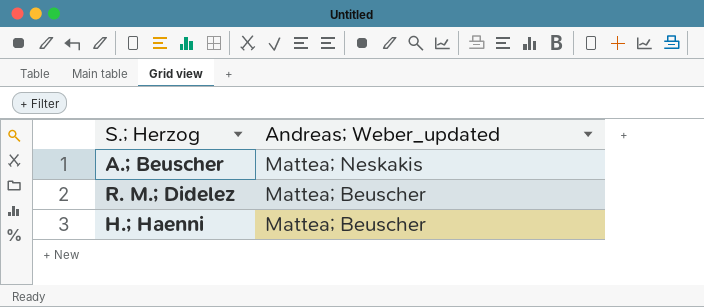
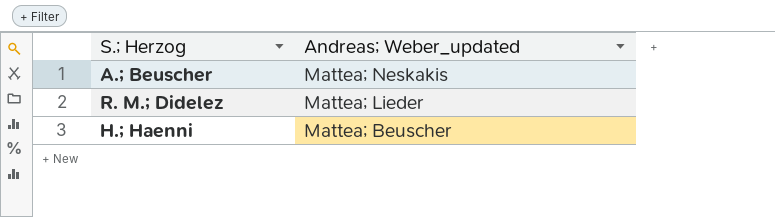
R. M.; Didelez | Andreas; Weber_updated: Mattea; Beuscher -> Mattea; Lieder

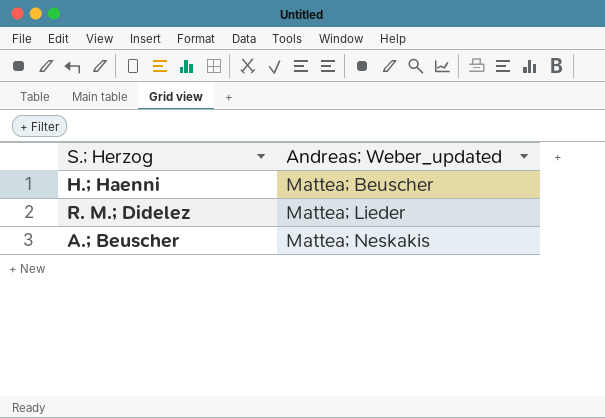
row order: Andreas; Weber_updated descending -> Andreas; Weber_updated ascending

